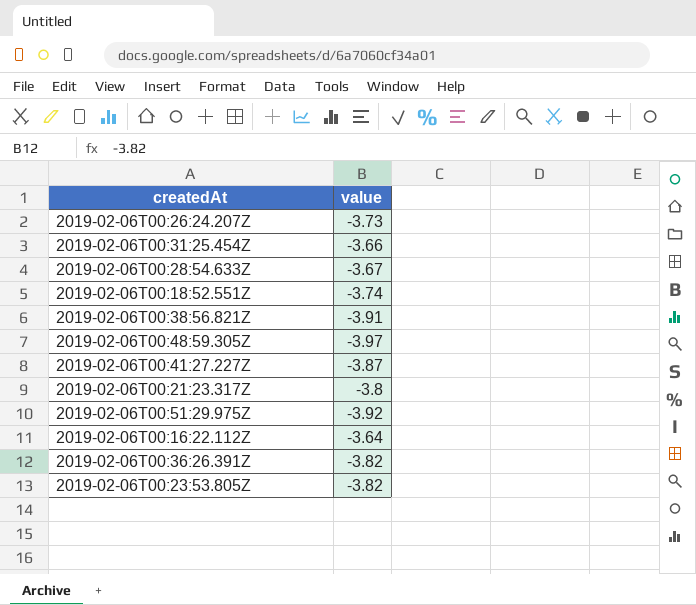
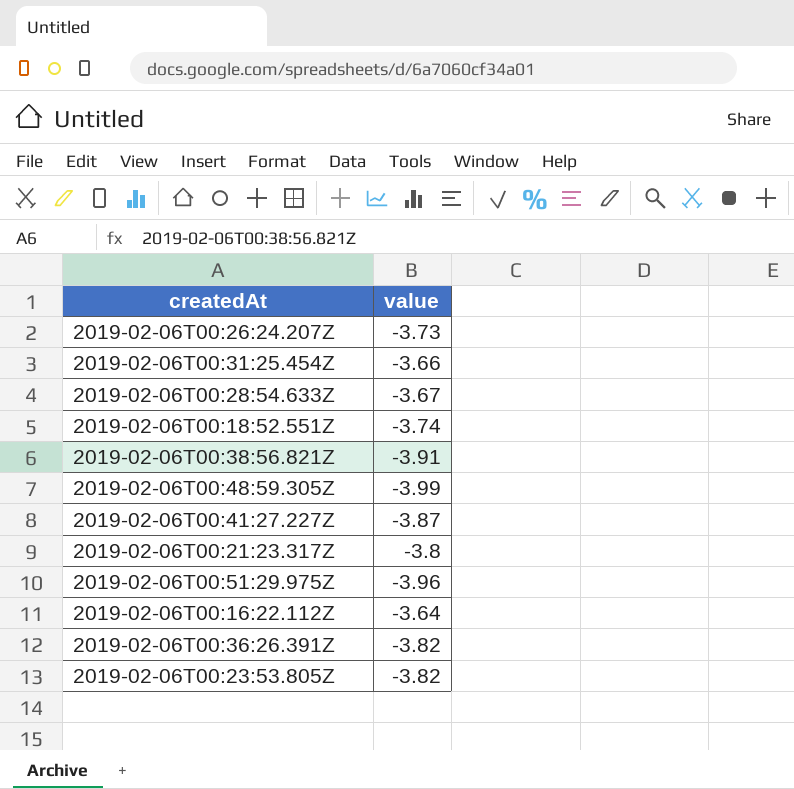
2019-02-06T00:48:59.305Z | value: -3.97 -> -3.99
2019-02-06T00:51:29.975Z | value: -3.92 -> -3.96

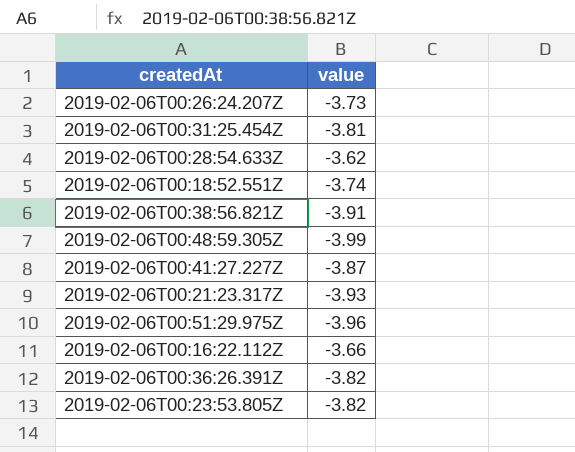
2019-02-06T00:31:25.454Z | value: -3.66 -> -3.81
2019-02-06T00:28:54.633Z | value: -3.67 -> -3.62
2019-02-06T00:21:23.317Z | value: -3.8 -> -3.93
2019-02-06T00:16:22.112Z | value: -3.64 -> -3.66

